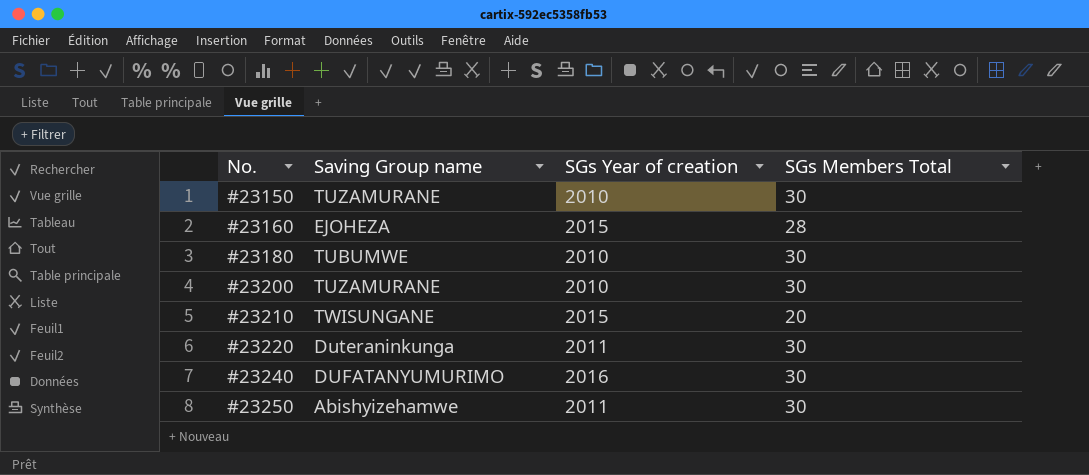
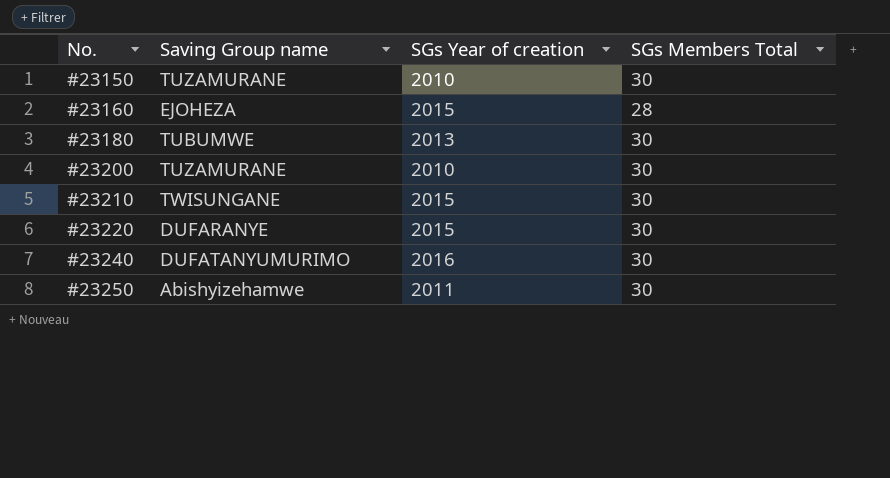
#23180 | SGs Year of creation: 2010 -> 2013
#23210 | SGs Members Total: 20 -> 30
#23220 | Saving Group name: Duteraninkunga -> DUFARANYE
#23220 | SGs Year of creation: 2011 -> 2015

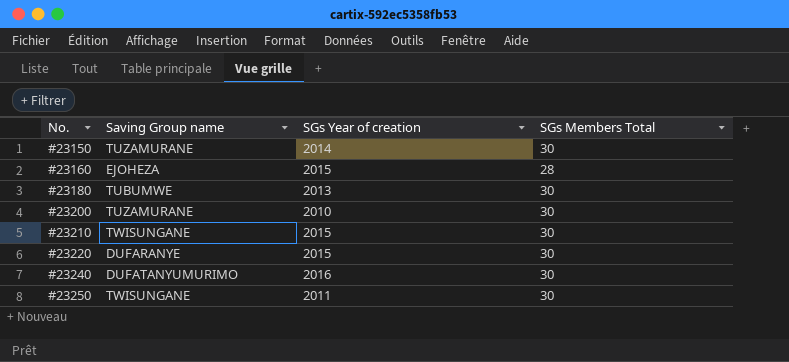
#23150 | SGs Year of creation: 2010 -> 2014
#23250 | Saving Group name: Abishyizehamwe -> TWISUNGANE

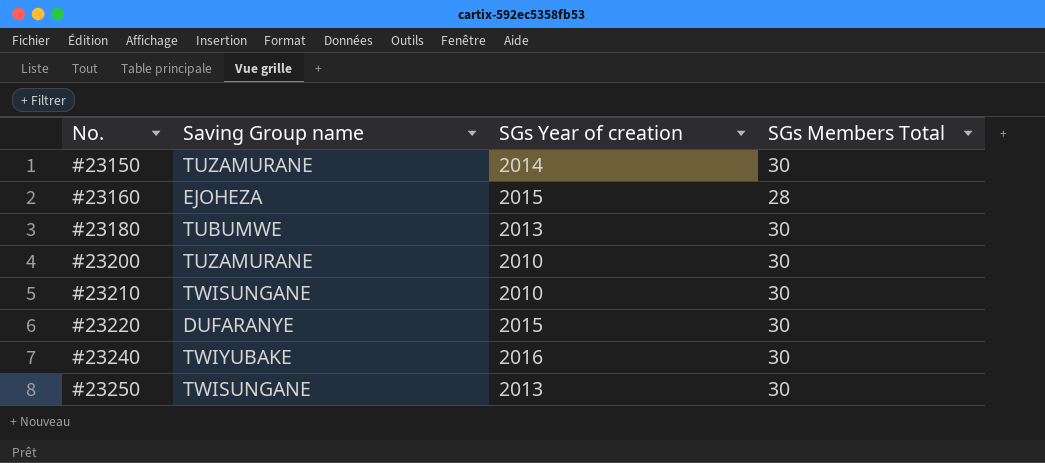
#23210 | SGs Year of creation: 2015 -> 2010
#23240 | Saving Group name: DUFATANYUMURIMO -> TWIYUBAKE
#23250 | SGs Year of creation: 2011 -> 2013

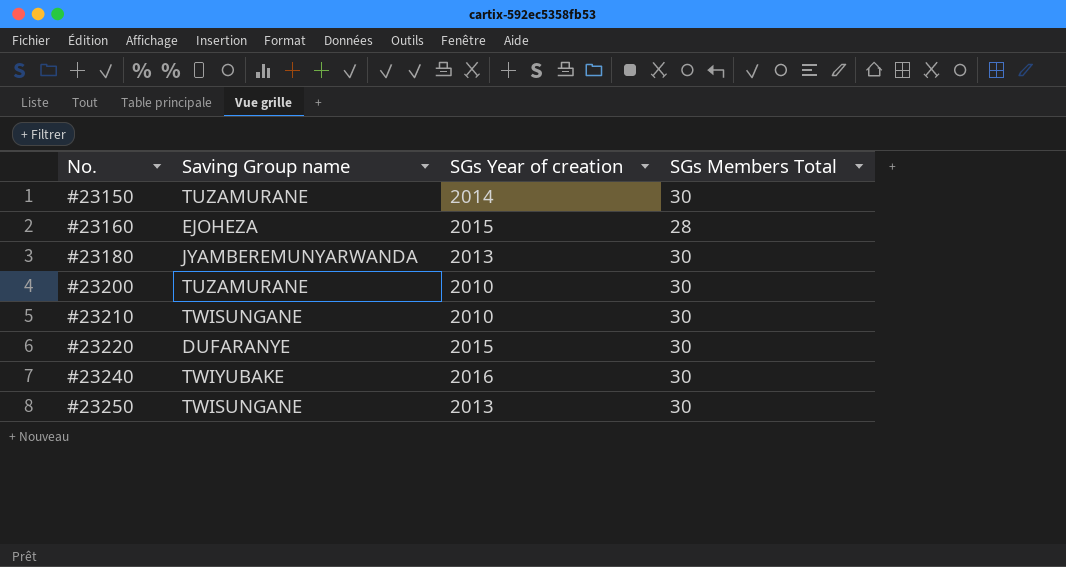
#23180 | Saving Group name: TUBUMWE -> JYAMBEREMUNYARWANDA

